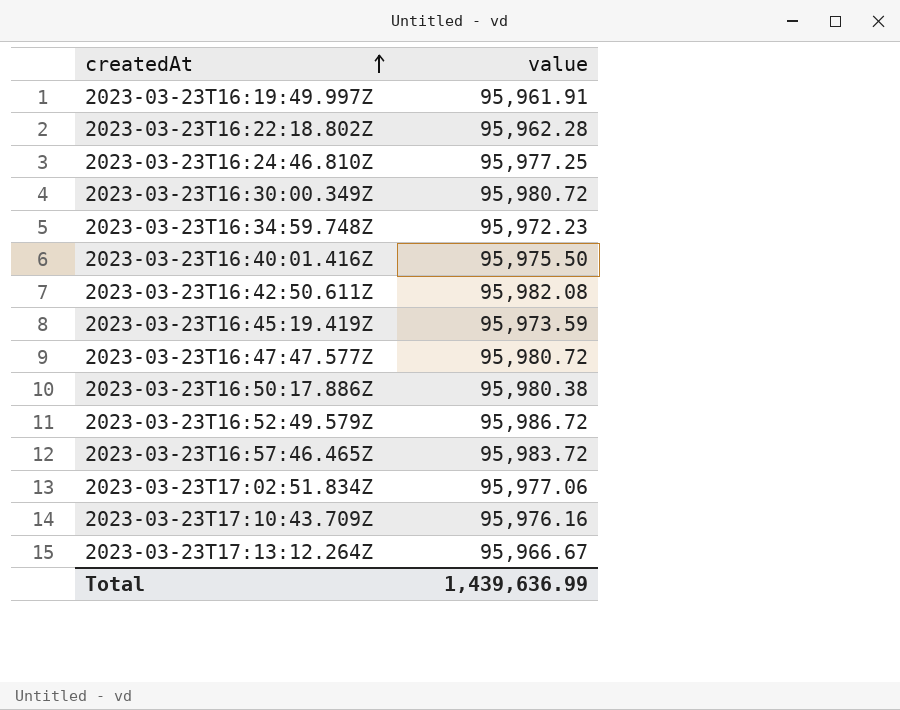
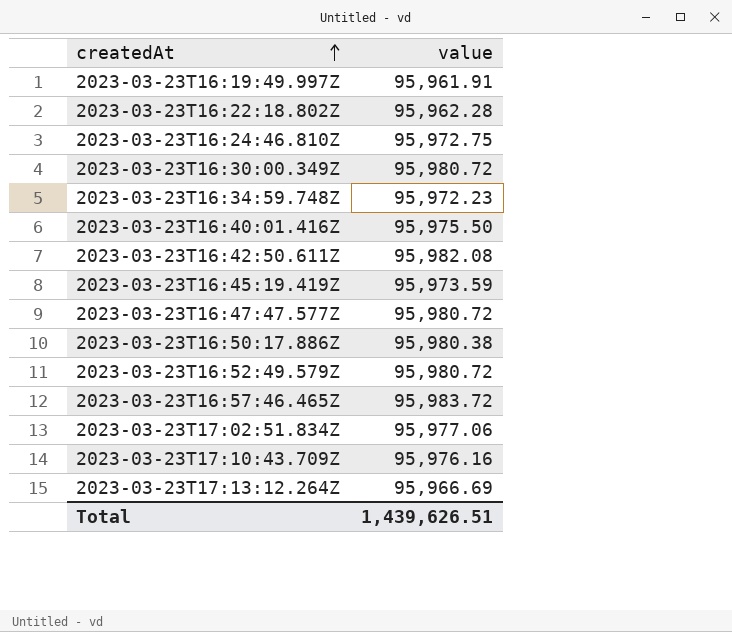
2023-03-23T16:24:46.810Z | value: 95,977.25 -> 95,972.75
2023-03-23T16:52:49.579Z | value: 95,986.72 -> 95,980.72
2023-03-23T17:13:12.264Z | value: 95,966.67 -> 95,966.69
Total | value: 1,439,636.99 -> 1,439,626.51

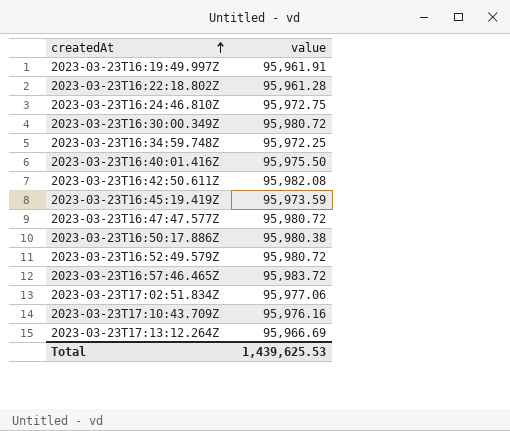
2023-03-23T16:22:18.802Z | value: 95,962.28 -> 95,961.28
2023-03-23T16:34:59.748Z | value: 95,972.23 -> 95,972.25
Total | value: 1,439,626.51 -> 1,439,625.53

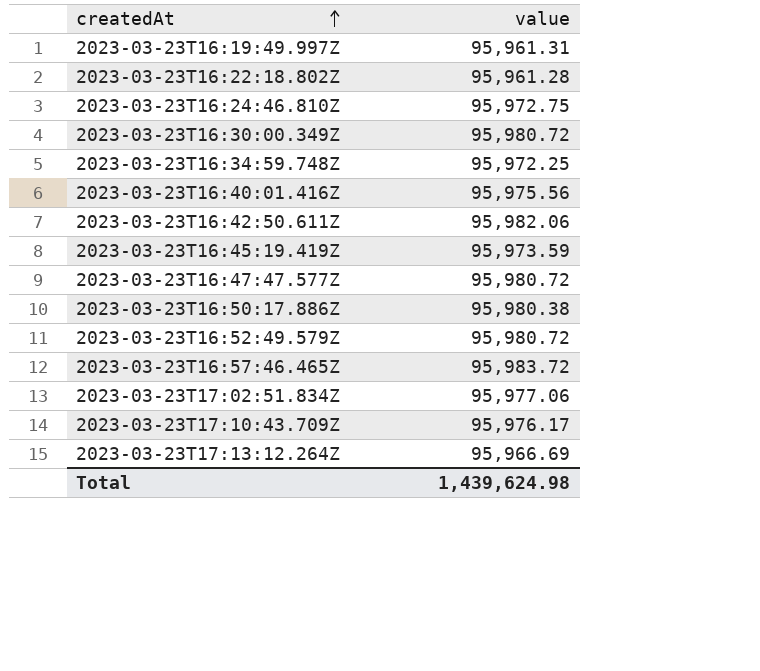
2023-03-23T16:19:49.997Z | value: 95,961.91 -> 95,961.31
2023-03-23T16:40:01.416Z | value: 95,975.50 -> 95,975.56
2023-03-23T16:42:50.611Z | value: 95,982.08 -> 95,982.06
2023-03-23T17:10:43.709Z | value: 95,976.16 -> 95,976.17
Total | value: 1,439,625.53 -> 1,439,624.98

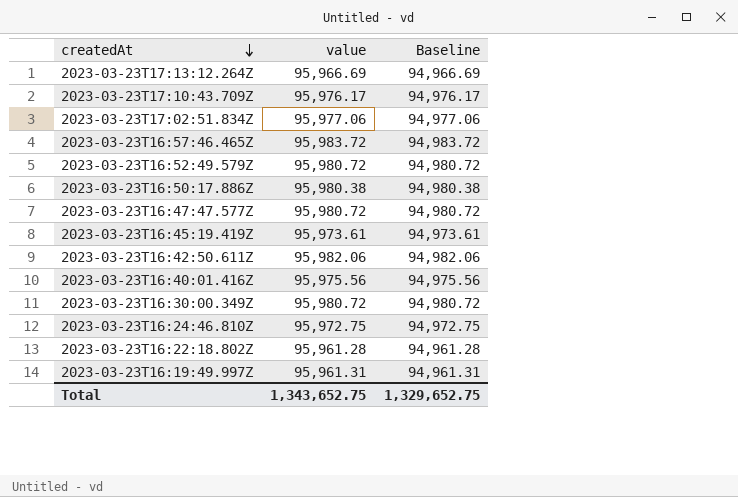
row order: createdAt ascending -> createdAt descending
column Baseline | formula: none -> [value] - 1000
row 2023-03-23T16:34:59.748Z: 95,972.25 -> none
2023-03-23T16:45:19.419Z | value: 95,973.59 -> 95,973.61
Total | value: 1,439,624.98 -> 1,343,652.75

